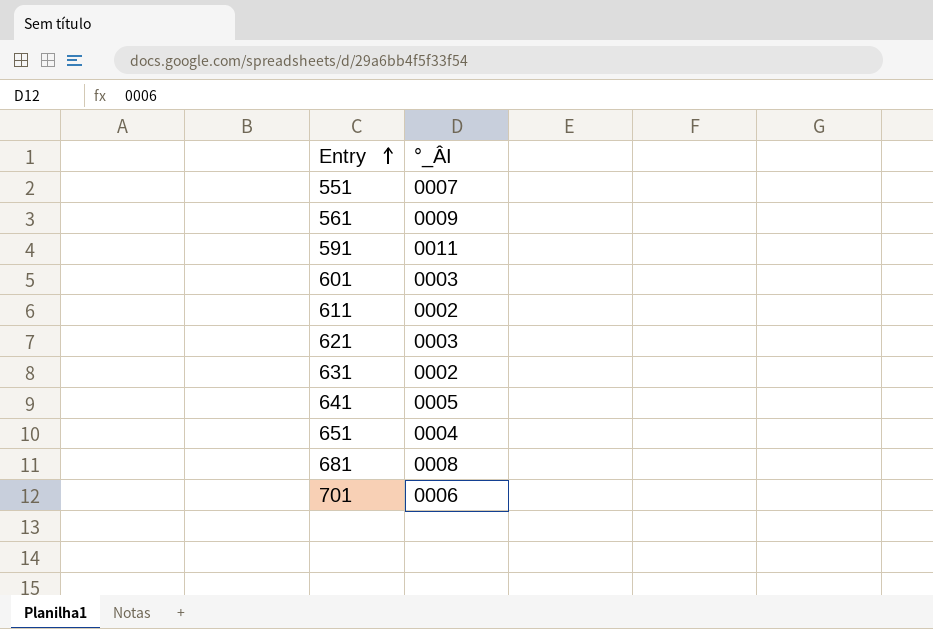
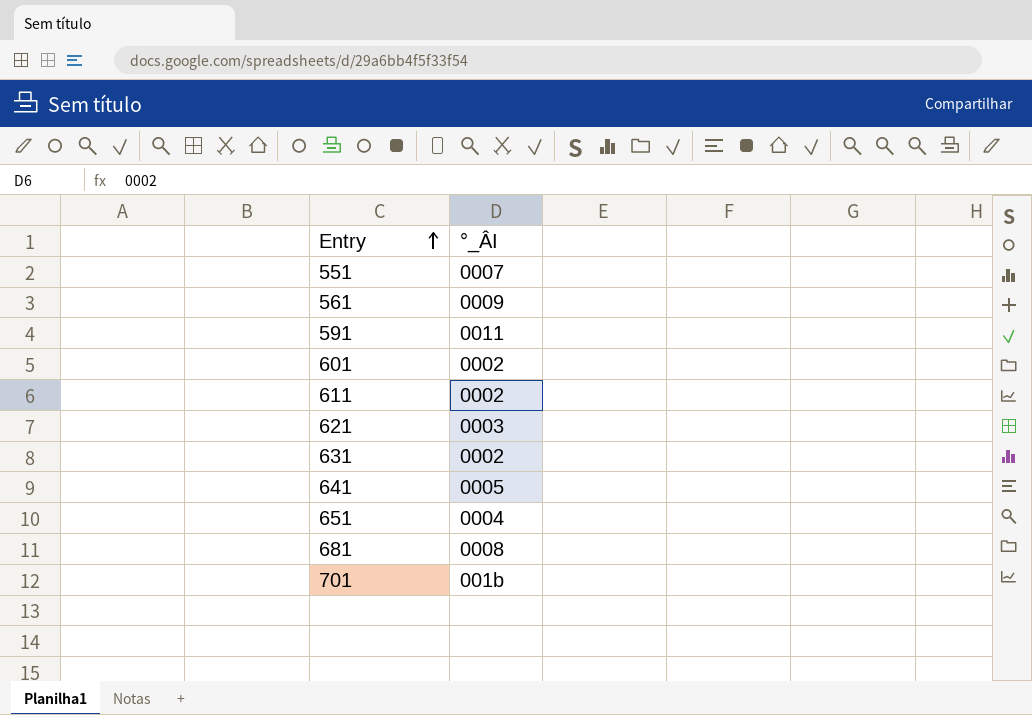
601 | °_ÂI: 0003 -> 0002
701 | °_ÂI: 0006 -> 001b

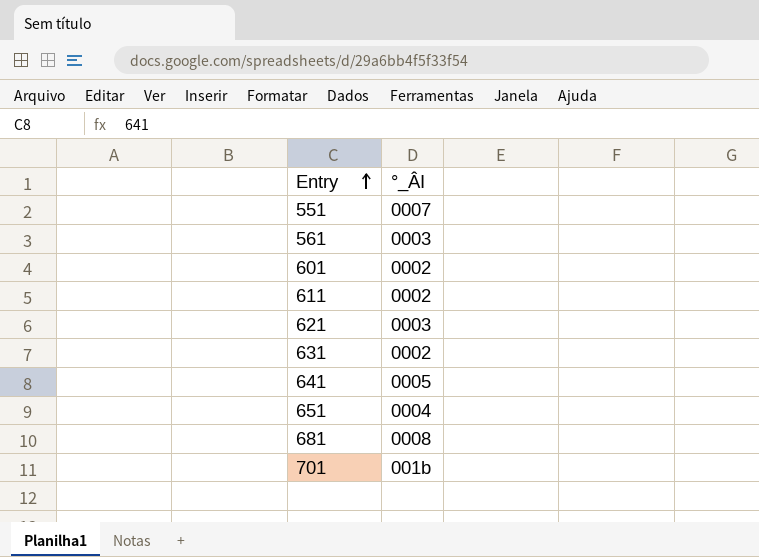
row 591: 0011 -> none
561 | °_ÂI: 0009 -> 0003

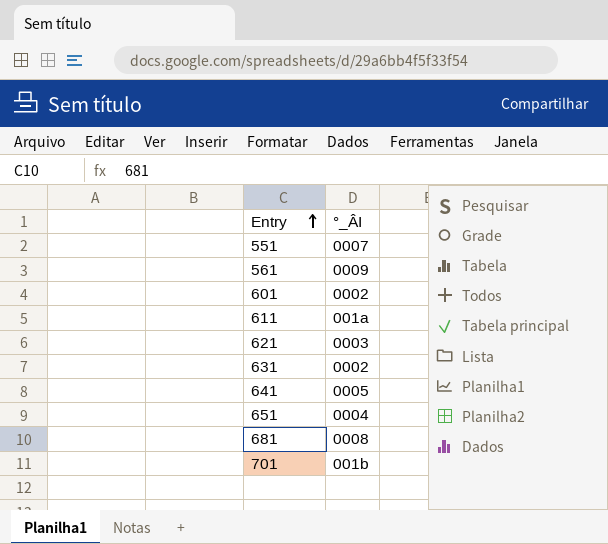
561 | °_ÂI: 0003 -> 0009
611 | °_ÂI: 0002 -> 001a

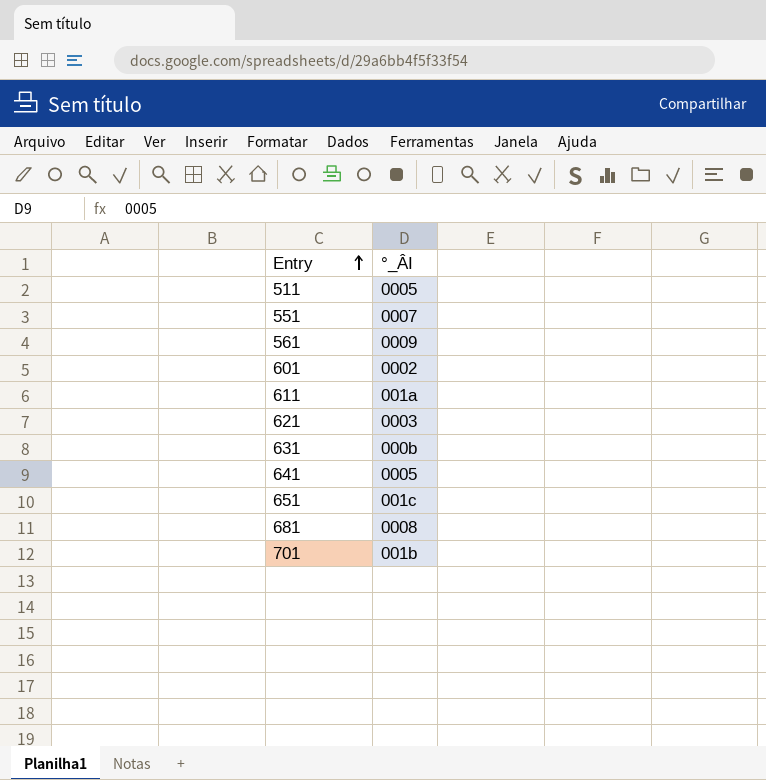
row 511: none -> 0005
631 | °_ÂI: 0002 -> 000b
651 | °_ÂI: 0004 -> 001c

